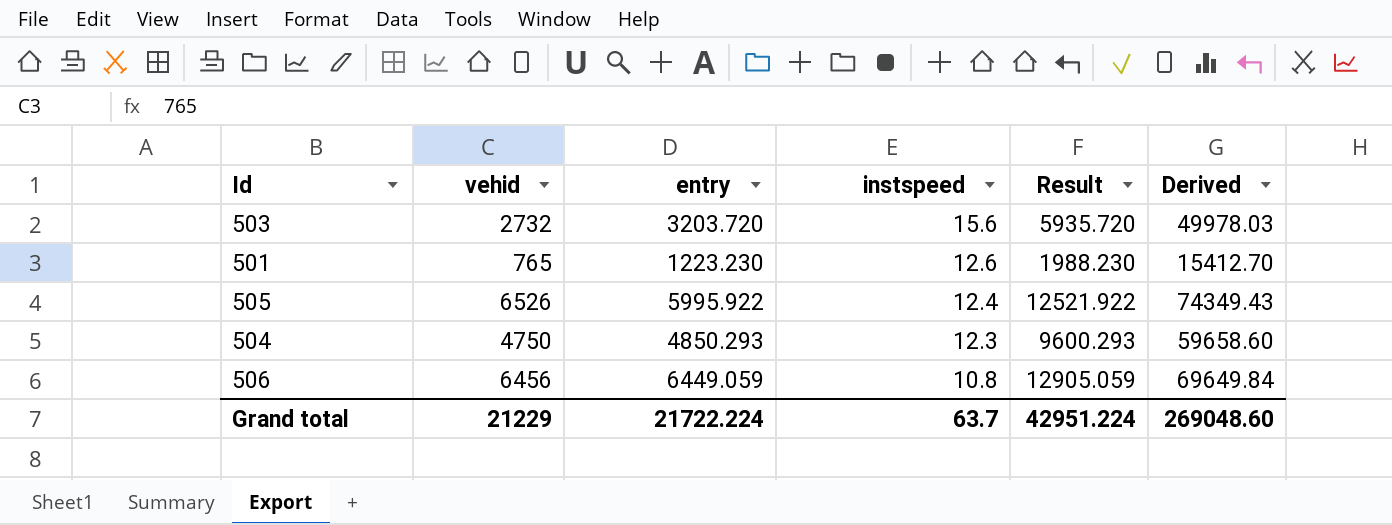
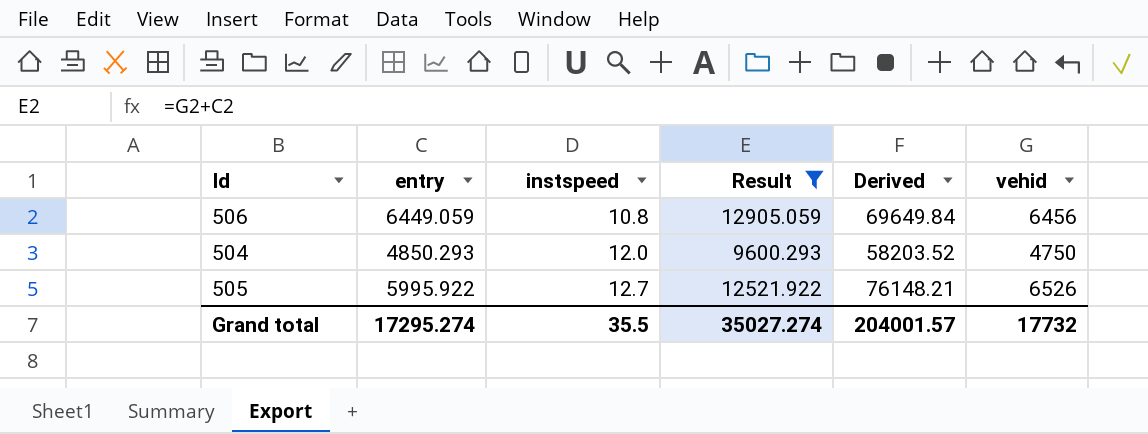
filter: none -> Result >= 9600.293
row order: instspeed descending -> instspeed ascending
column vehid | position: 2 -> 6
504 | instspeed: 12.3 -> 12.0
504 | Derived: 59658.60 -> 58203.52
505 | instspeed: 12.4 -> 12.7
505 | Derived: 74349.43 -> 76148.21
Grand total | entry: 21722.224 -> 17295.274
Grand total | instspeed: 63.7 -> 35.5
Grand total | Result: 42951.224 -> 35027.274
Grand total | Derived: 269048.60 -> 204001.57
Grand total | vehid: 21229 -> 17732

